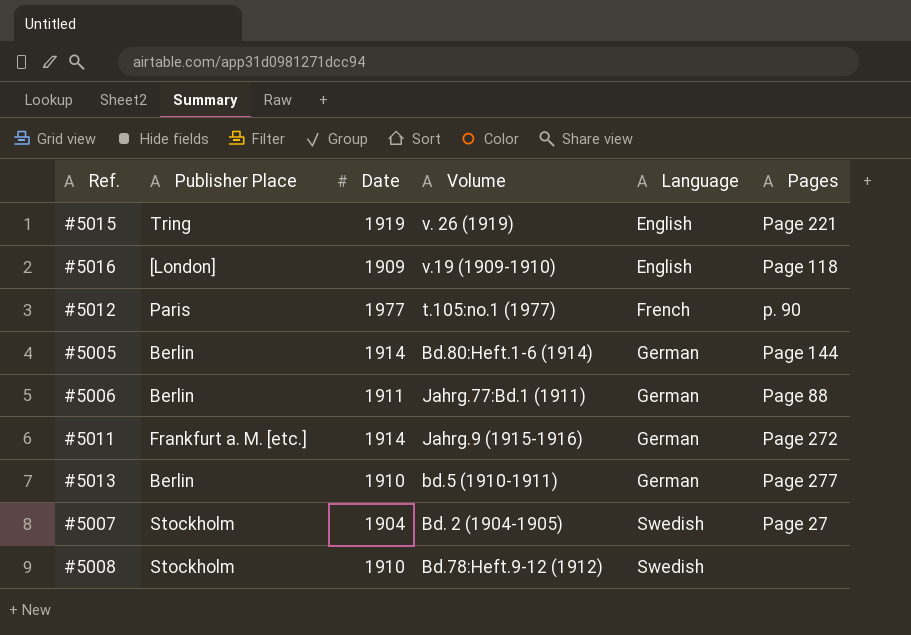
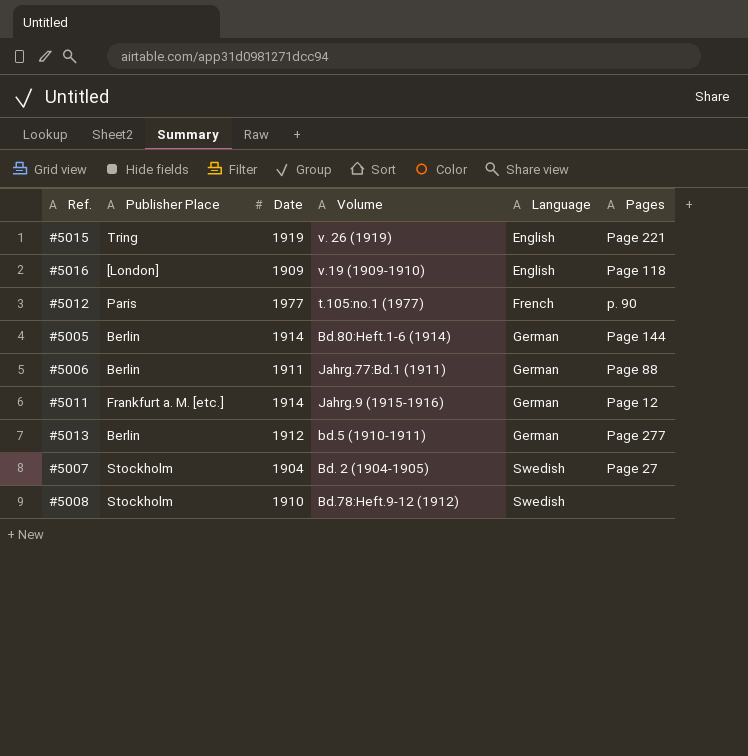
#5011 | Pages: Page 272 -> Page 12
#5013 | Date: 1910 -> 1912

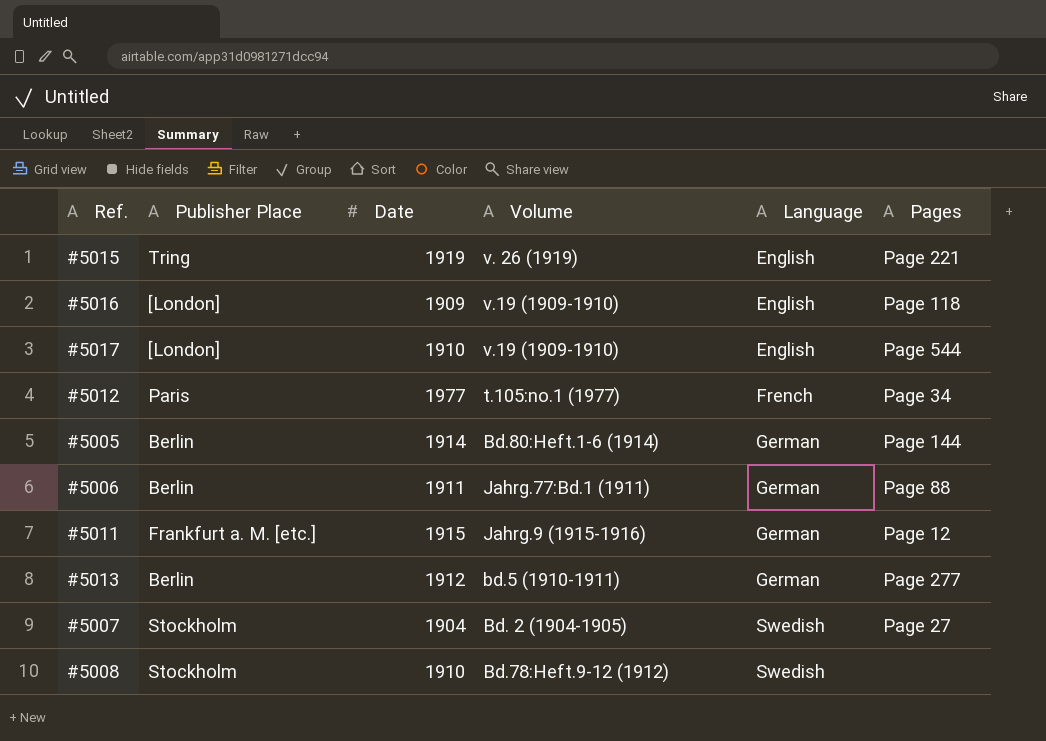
row #5017: none -> [London] | 1910 | v.19 (1909-1910) | English | Page 544
#5012 | Pages: p. 90 -> Page 34
#5011 | Date: 1914 -> 1915

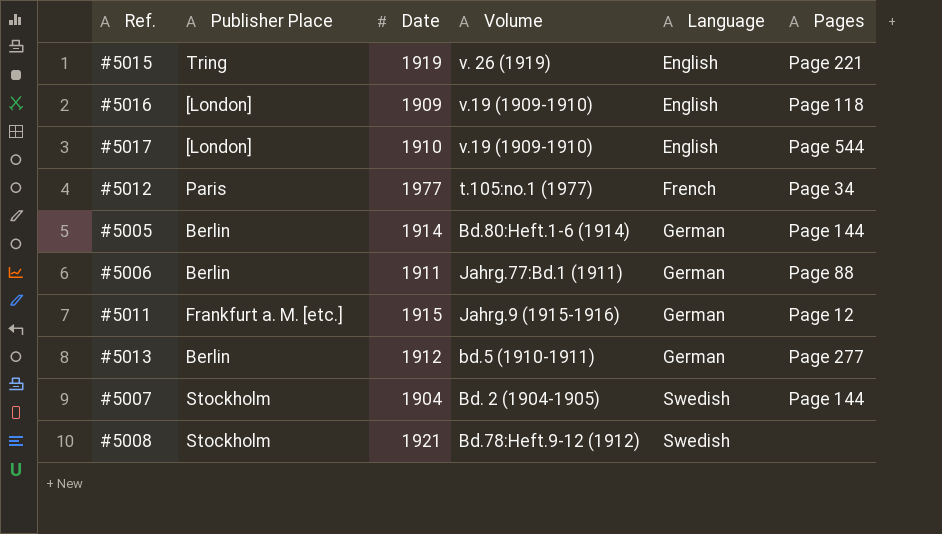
#5007 | Pages: Page 27 -> Page 144
#5008 | Date: 1910 -> 1921

